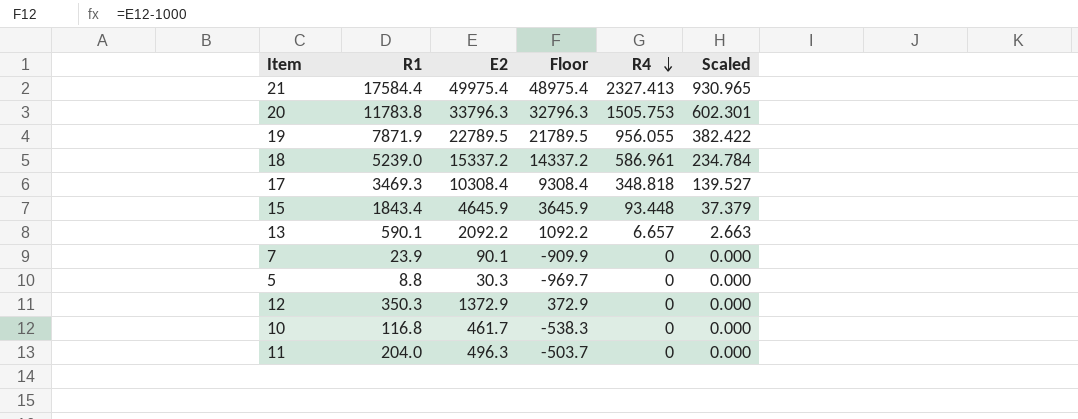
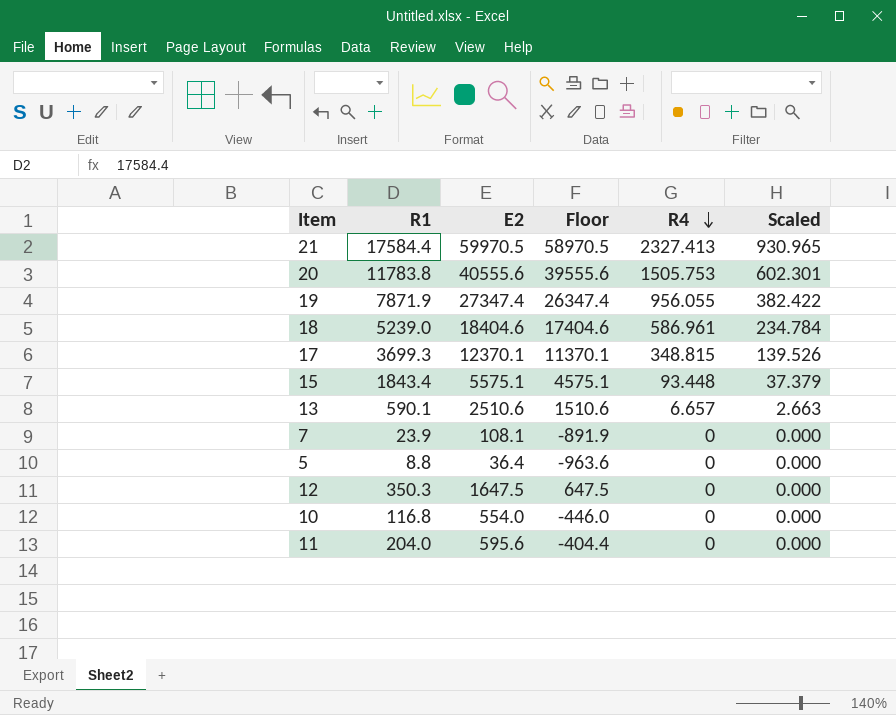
21 | E2: 49975.4 -> 59970.5
21 | Floor: 48975.4 -> 58970.5
20 | E2: 33796.3 -> 40555.6
20 | Floor: 32796.3 -> 39555.6
19 | E2: 22789.5 -> 27347.4
19 | Floor: 21789.5 -> 26347.4
18 | E2: 15337.2 -> 18404.6
18 | Floor: 14337.2 -> 17404.6
17 | R1: 3469.3 -> 3699.3
17 | E2: 10308.4 -> 12370.1
17 | Floor: 9308.4 -> 11370.1
17 | R4: 348.818 -> 348.815
17 | Scaled: 139.527 -> 139.526
15 | E2: 4645.9 -> 5575.1
15 | Floor: 3645.9 -> 4575.1
13 | E2: 2092.2 -> 2510.6
13 | Floor: 1092.2 -> 1510.6
7 | E2: 90.1 -> 108.1
7 | Floor: -909.9 -> -891.9
5 | E2: 30.3 -> 36.4
5 | Floor: -969.7 -> -963.6
12 | E2: 1372.9 -> 1647.5
12 | Floor: 372.9 -> 647.5
10 | E2: 461.7 -> 554.0
10 | Floor: -538.3 -> -446.0
11 | E2: 496.3 -> 595.6
11 | Floor: -503.7 -> -404.4

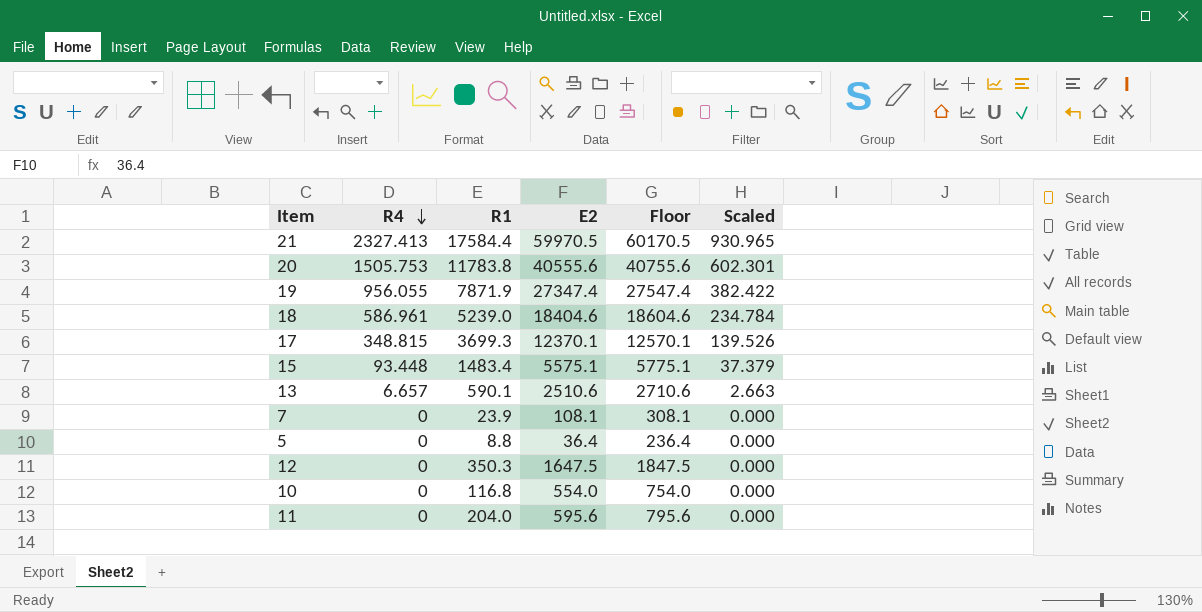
column R4 | position: 5 -> 2
column Floor | formula: [E2] - 1000 -> [E2] + 200
15 | R1: 1843.4 -> 1483.4

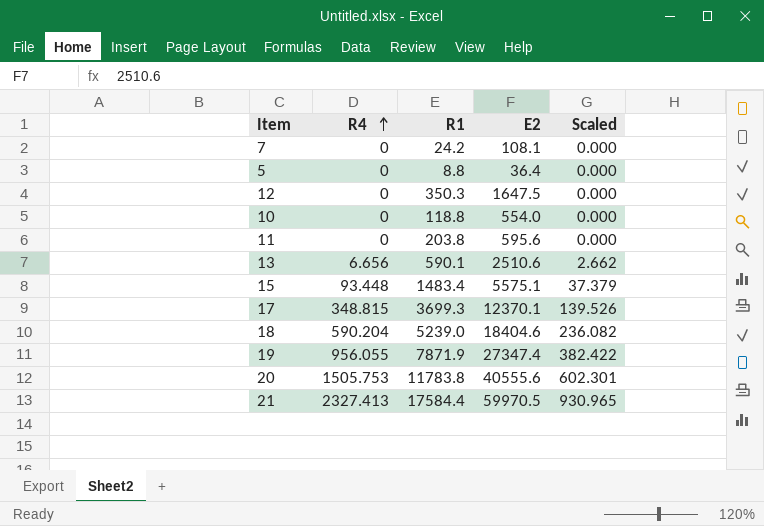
row order: R4 descending -> R4 ascending
column Floor | formula: [E2] + 200 -> none
7 | R1: 23.9 -> 24.2
10 | R1: 116.8 -> 118.8
11 | R1: 204.0 -> 203.8
13 | R4: 6.657 -> 6.656
13 | Scaled: 2.663 -> 2.662
18 | R4: 586.961 -> 590.204
18 | Scaled: 234.784 -> 236.082

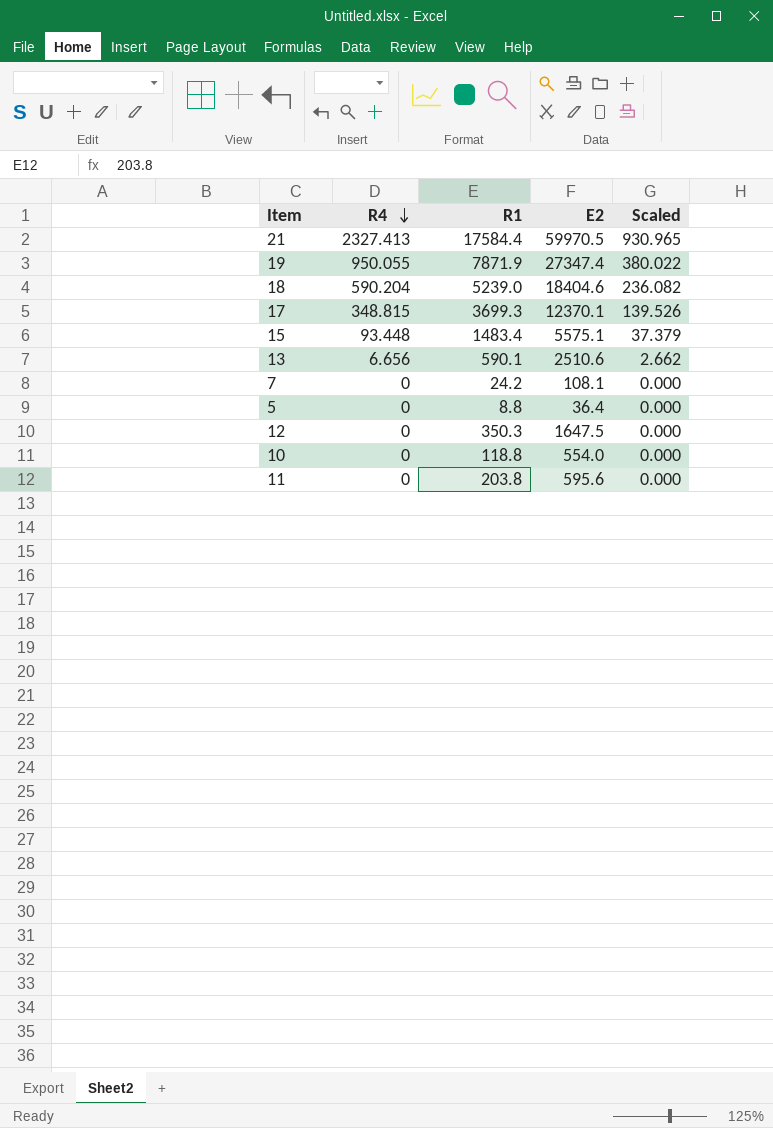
row order: R4 ascending -> R4 descending
row 20: 1505.753 | 11783.8 | 40555.6 | 602.301 -> none
19 | R4: 956.055 -> 950.055
19 | Scaled: 382.422 -> 380.022

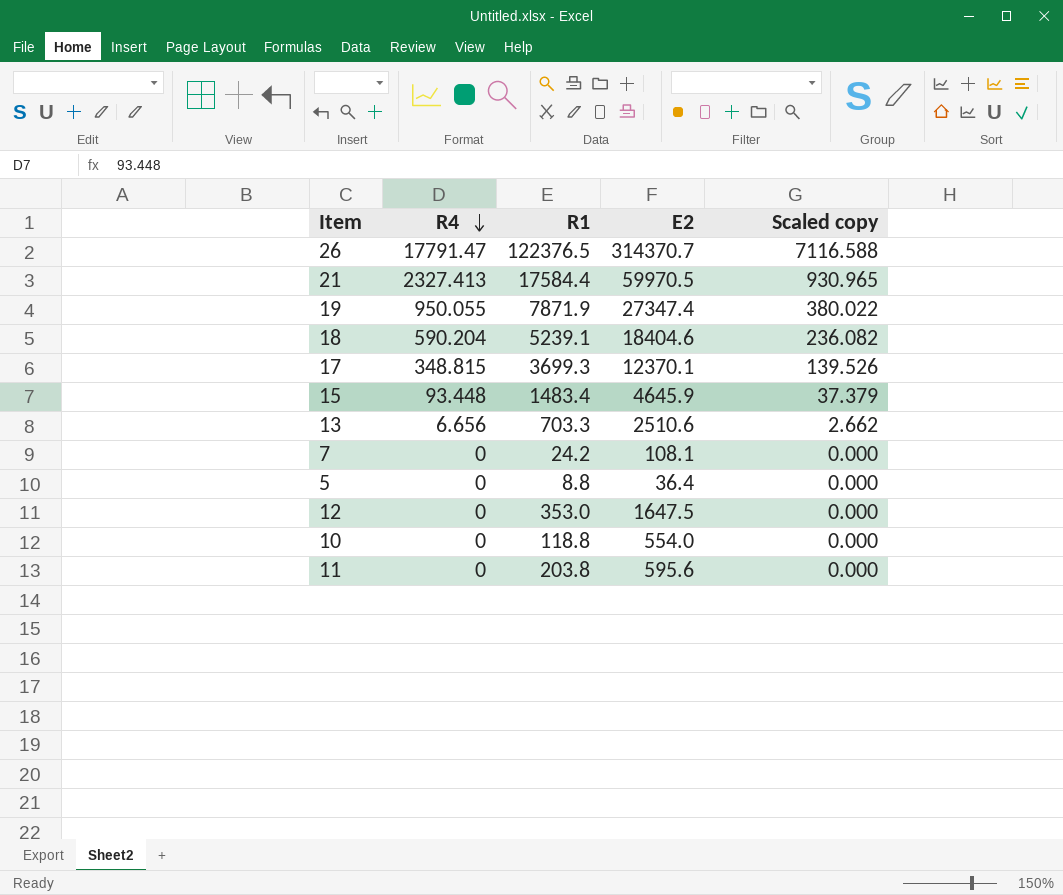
column name: Scaled -> Scaled copy
row 26: none -> 17791.47 | 122376.5 | 314370.7 | 7116.588
18 | R1: 5239.0 -> 5239.1
15 | E2: 5575.1 -> 4645.9
13 | R1: 590.1 -> 703.3
12 | R1: 350.3 -> 353.0

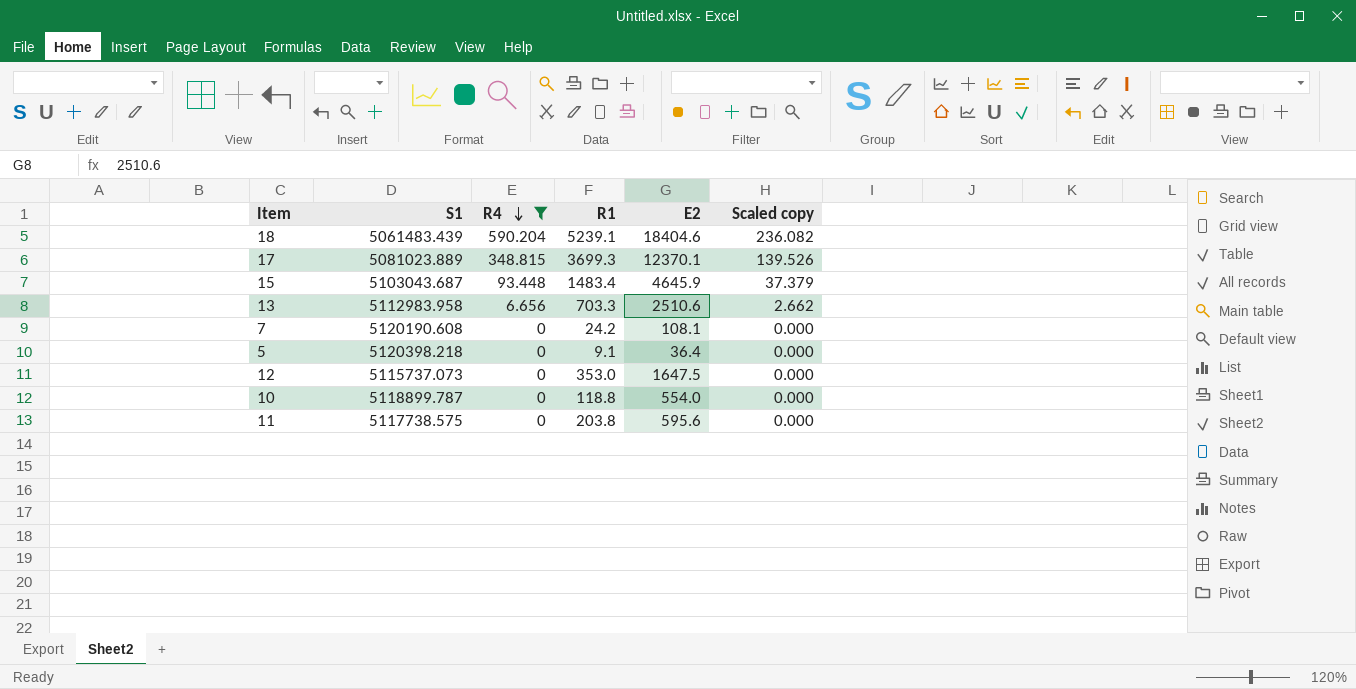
filter: none -> R4 <= 590.204
column S1 | position: none -> 2
5 | R1: 8.8 -> 9.1

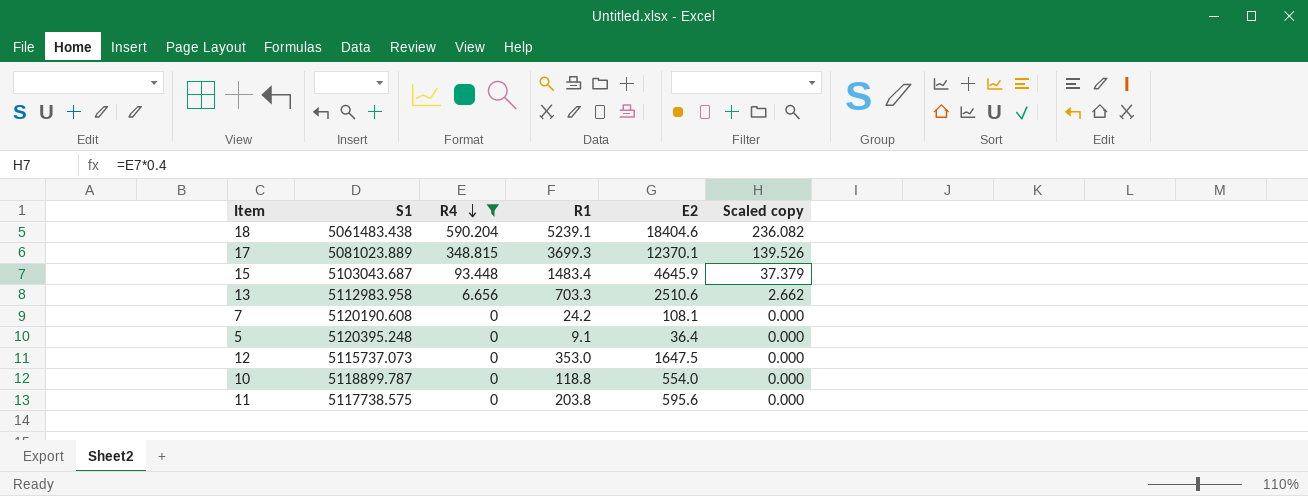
18 | S1: 5061483.439 -> 5061483.438
5 | S1: 5120398.218 -> 5120395.248

